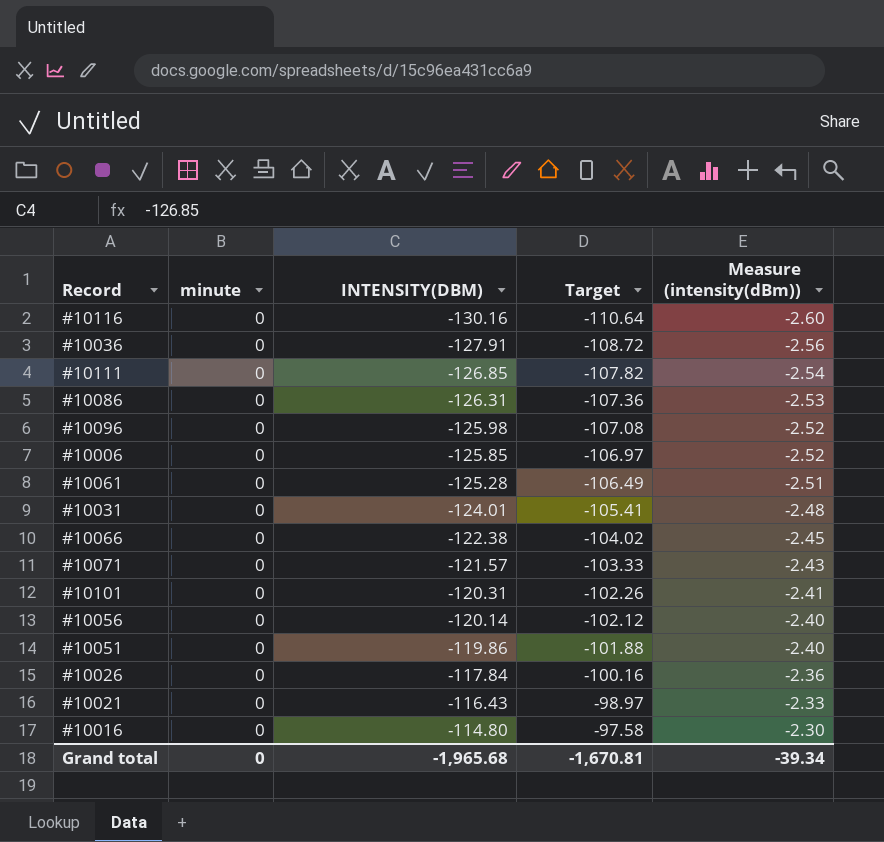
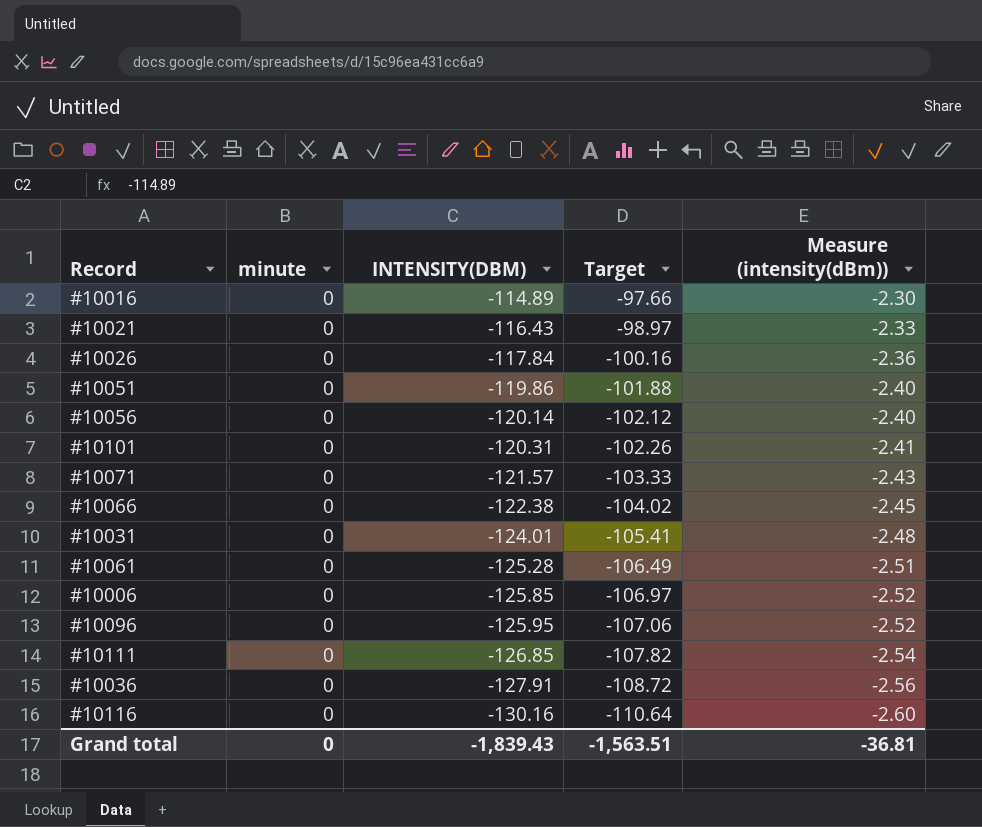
row order: INTENSITY(DBM) ascending -> INTENSITY(DBM) descending
row #10086: 0 | -126.31 | -107.36 | -2.53 -> none
#10016 | INTENSITY(DBM): -114.80 -> -114.89
#10016 | Target: -97.58 -> -97.66
#10096 | INTENSITY(DBM): -125.98 -> -125.95
#10096 | Target: -107.08 -> -107.06
Grand total | INTENSITY(DBM): -1,965.68 -> -1,839.43
Grand total | Target: -1,670.81 -> -1,563.51
Grand total | Measure (intensity(dBm)): -39.34 -> -36.81

